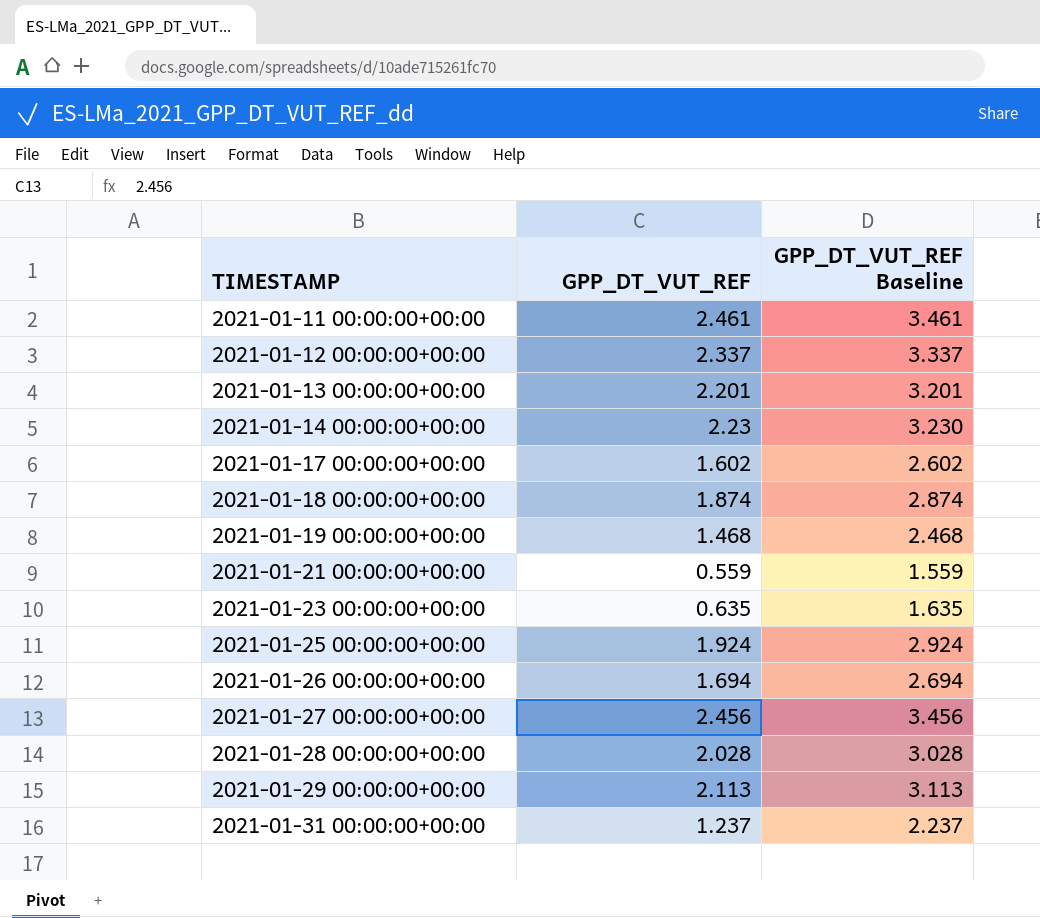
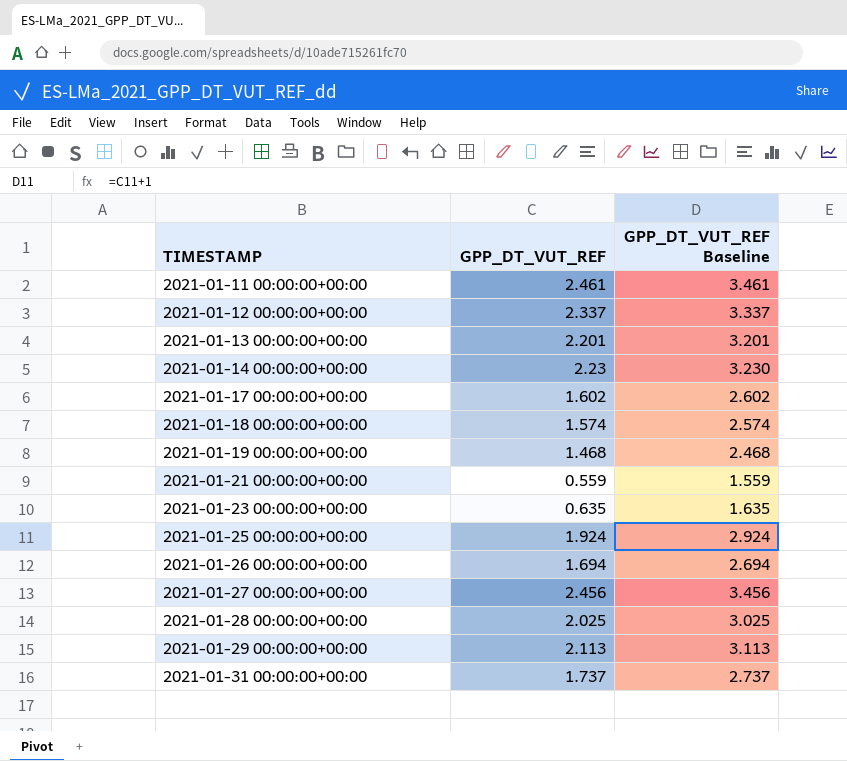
2021-01-18 00:00:00+00:00 | GPP_DT_VUT_REF: 1.874 -> 1.574
2021-01-18 00:00:00+00:00 | GPP_DT_VUT_REF Baseline: 2.874 -> 2.574
2021-01-28 00:00:00+00:00 | GPP_DT_VUT_REF: 2.028 -> 2.025
2021-01-28 00:00:00+00:00 | GPP_DT_VUT_REF Baseline: 3.028 -> 3.025
2021-01-31 00:00:00+00:00 | GPP_DT_VUT_REF: 1.237 -> 1.737
2021-01-31 00:00:00+00:00 | GPP_DT_VUT_REF Baseline: 2.237 -> 2.737

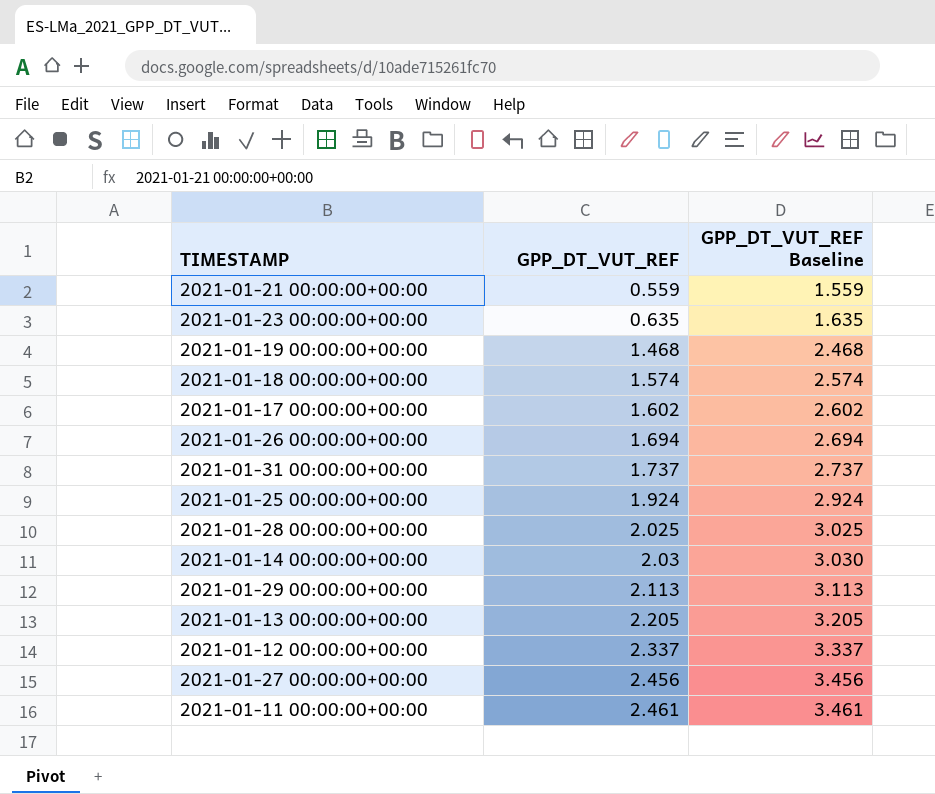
row order: TIMESTAMP ascending -> GPP_DT_VUT_REF ascending
2021-01-14 00:00:00+00:00 | GPP_DT_VUT_REF: 2.23 -> 2.03
2021-01-14 00:00:00+00:00 | GPP_DT_VUT_REF Baseline: 3.230 -> 3.030
2021-01-13 00:00:00+00:00 | GPP_DT_VUT_REF: 2.201 -> 2.205
2021-01-13 00:00:00+00:00 | GPP_DT_VUT_REF Baseline: 3.201 -> 3.205

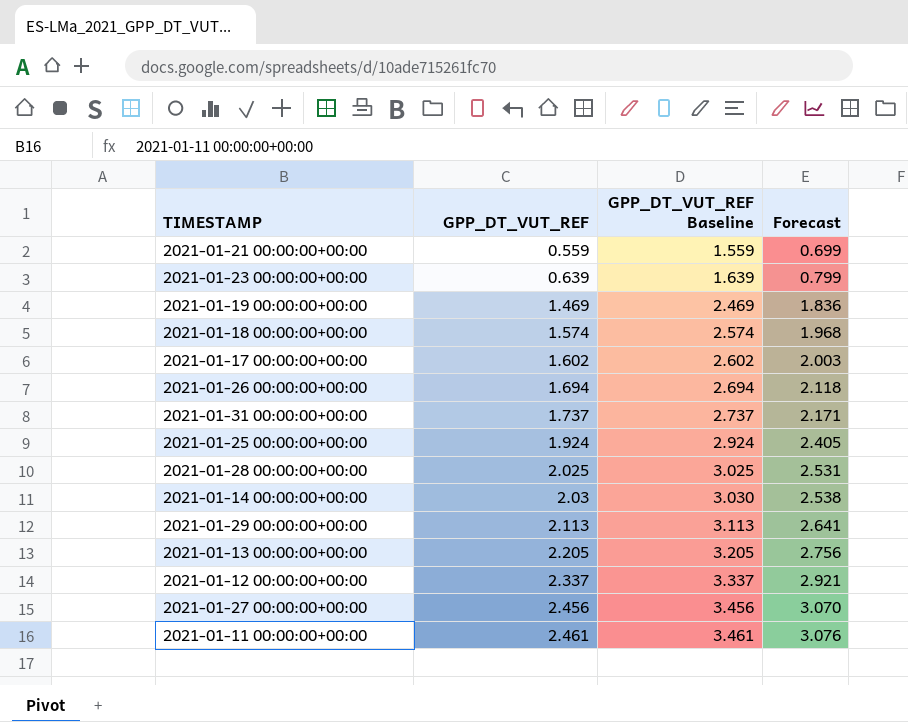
column Forecast | formula: none -> [GPP_DT_VUT_REF] * 1.25
2021-01-23 00:00:00+00:00 | GPP_DT_VUT_REF: 0.635 -> 0.639
2021-01-23 00:00:00+00:00 | GPP_DT_VUT_REF Baseline: 1.635 -> 1.639
2021-01-19 00:00:00+00:00 | GPP_DT_VUT_REF: 1.468 -> 1.469
2021-01-19 00:00:00+00:00 | GPP_DT_VUT_REF Baseline: 2.468 -> 2.469

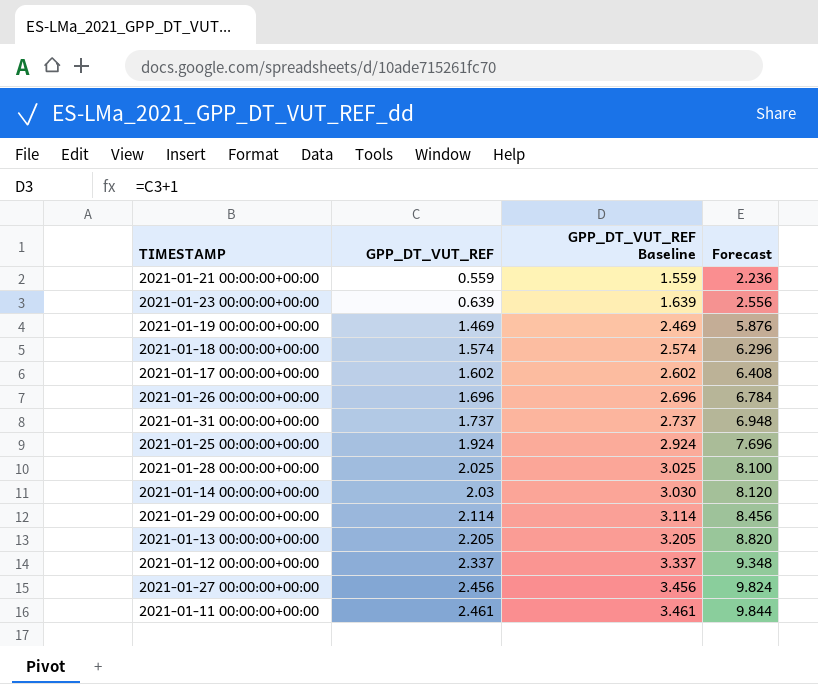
column Forecast | formula: [GPP_DT_VUT_REF] * 1.25 -> [GPP_DT_VUT_REF] * 4
2021-01-26 00:00:00+00:00 | GPP_DT_VUT_REF: 1.694 -> 1.696
2021-01-26 00:00:00+00:00 | GPP_DT_VUT_REF Baseline: 2.694 -> 2.696
2021-01-29 00:00:00+00:00 | GPP_DT_VUT_REF: 2.113 -> 2.114
2021-01-29 00:00:00+00:00 | GPP_DT_VUT_REF Baseline: 3.113 -> 3.114

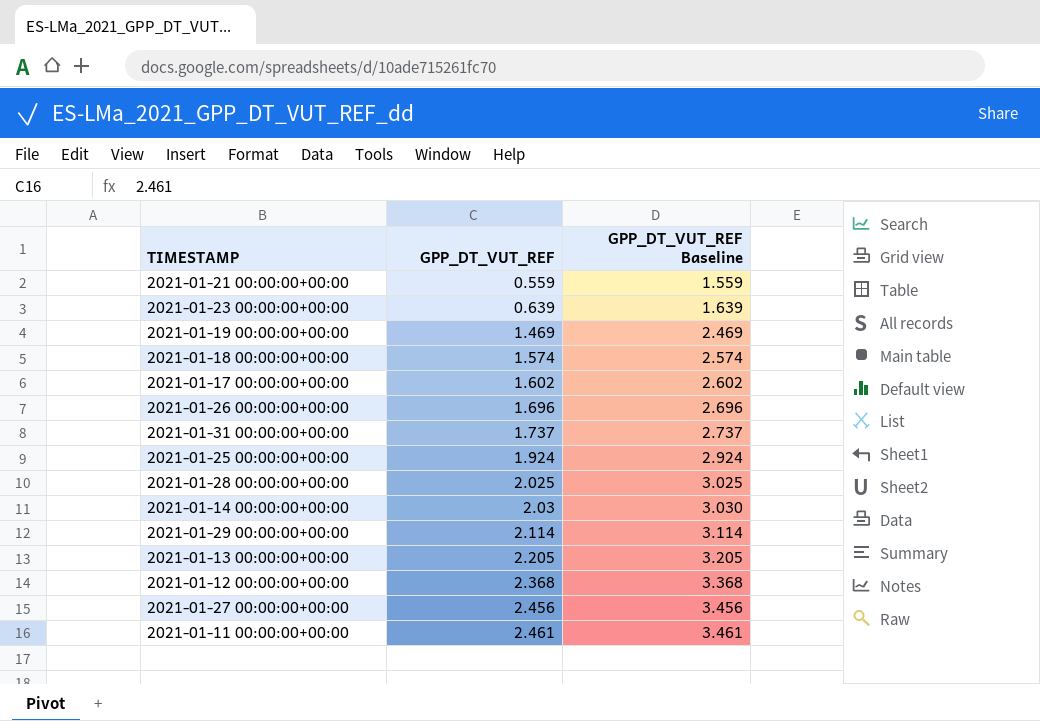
column Forecast | formula: [GPP_DT_VUT_REF] * 4 -> none
2021-01-12 00:00:00+00:00 | GPP_DT_VUT_REF: 2.337 -> 2.368
2021-01-12 00:00:00+00:00 | GPP_DT_VUT_REF Baseline: 3.337 -> 3.368

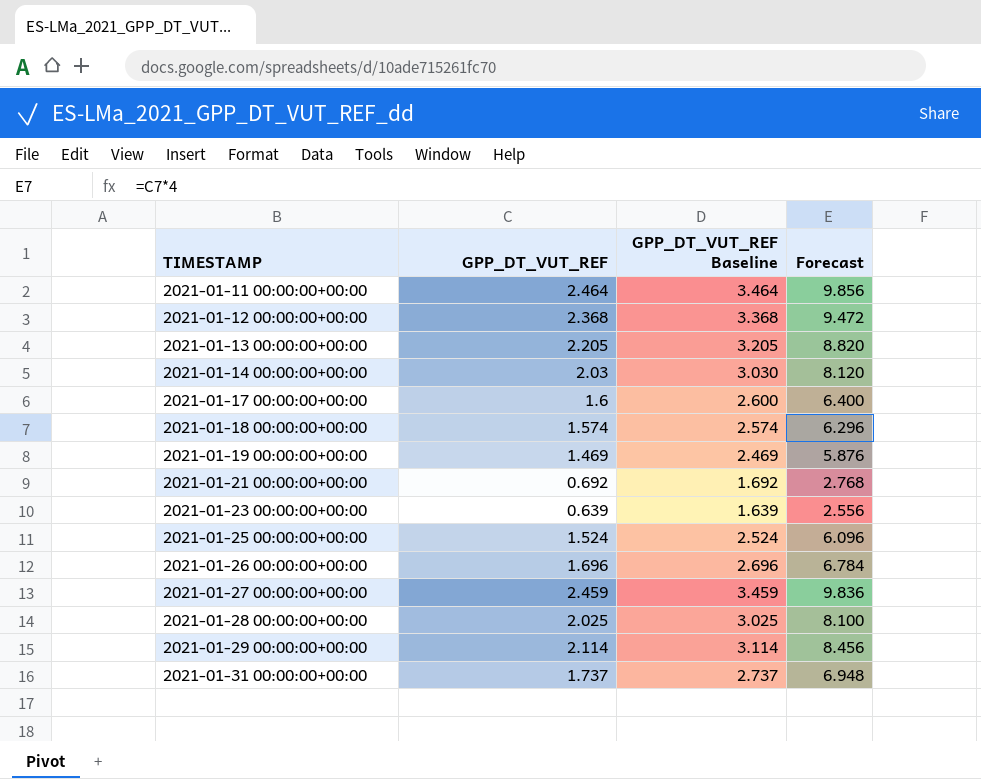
row order: GPP_DT_VUT_REF ascending -> TIMESTAMP ascending
column Forecast | formula: none -> [GPP_DT_VUT_REF] * 4
2021-01-11 00:00:00+00:00 | GPP_DT_VUT_REF: 2.461 -> 2.464
2021-01-11 00:00:00+00:00 | GPP_DT_VUT_REF Baseline: 3.461 -> 3.464
2021-01-17 00:00:00+00:00 | GPP_DT_VUT_REF: 1.602 -> 1.6
2021-01-17 00:00:00+00:00 | GPP_DT_VUT_REF Baseline: 2.602 -> 2.600
2021-01-21 00:00:00+00:00 | GPP_DT_VUT_REF: 0.559 -> 0.692
2021-01-21 00:00:00+00:00 | GPP_DT_VUT_REF Baseline: 1.559 -> 1.692
2021-01-25 00:00:00+00:00 | GPP_DT_VUT_REF: 1.924 -> 1.524
2021-01-25 00:00:00+00:00 | GPP_DT_VUT_REF Baseline: 2.924 -> 2.524
2021-01-27 00:00:00+00:00 | GPP_DT_VUT_REF: 2.456 -> 2.459
2021-01-27 00:00:00+00:00 | GPP_DT_VUT_REF Baseline: 3.456 -> 3.459

